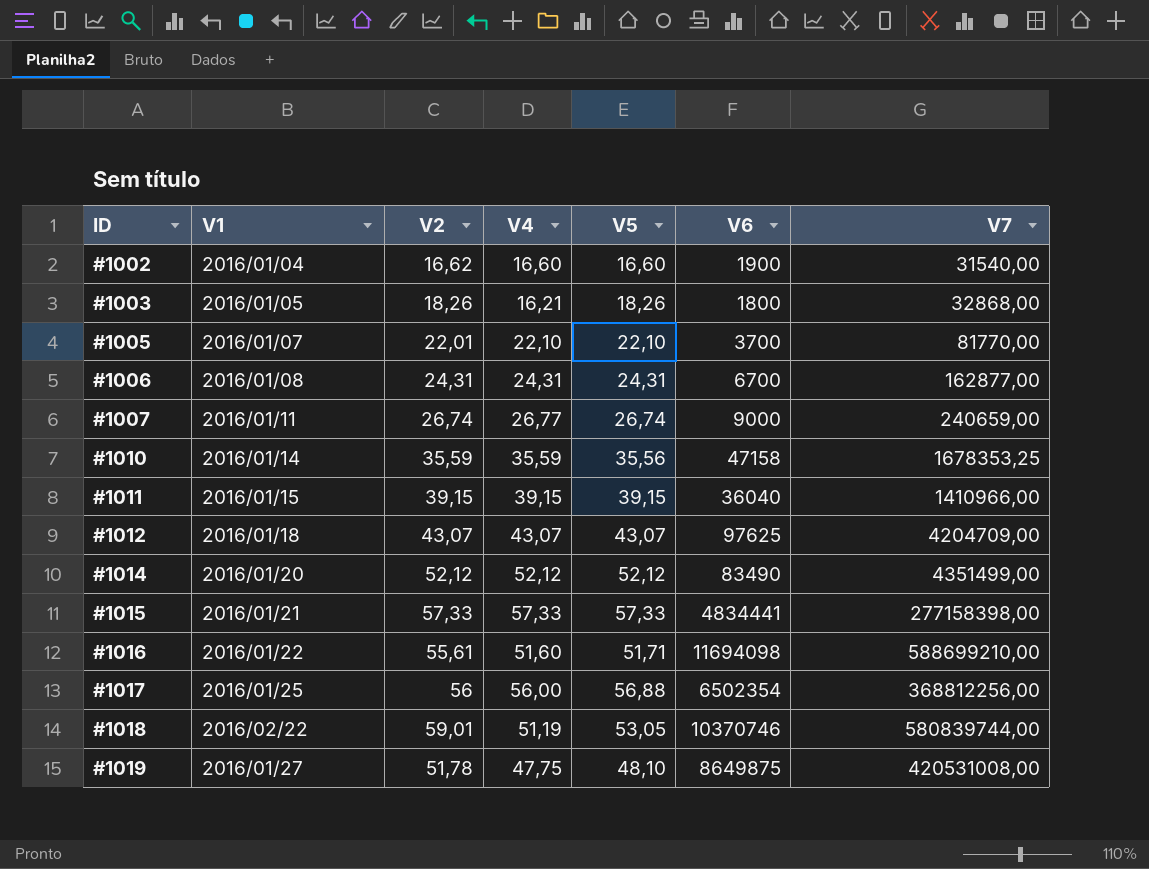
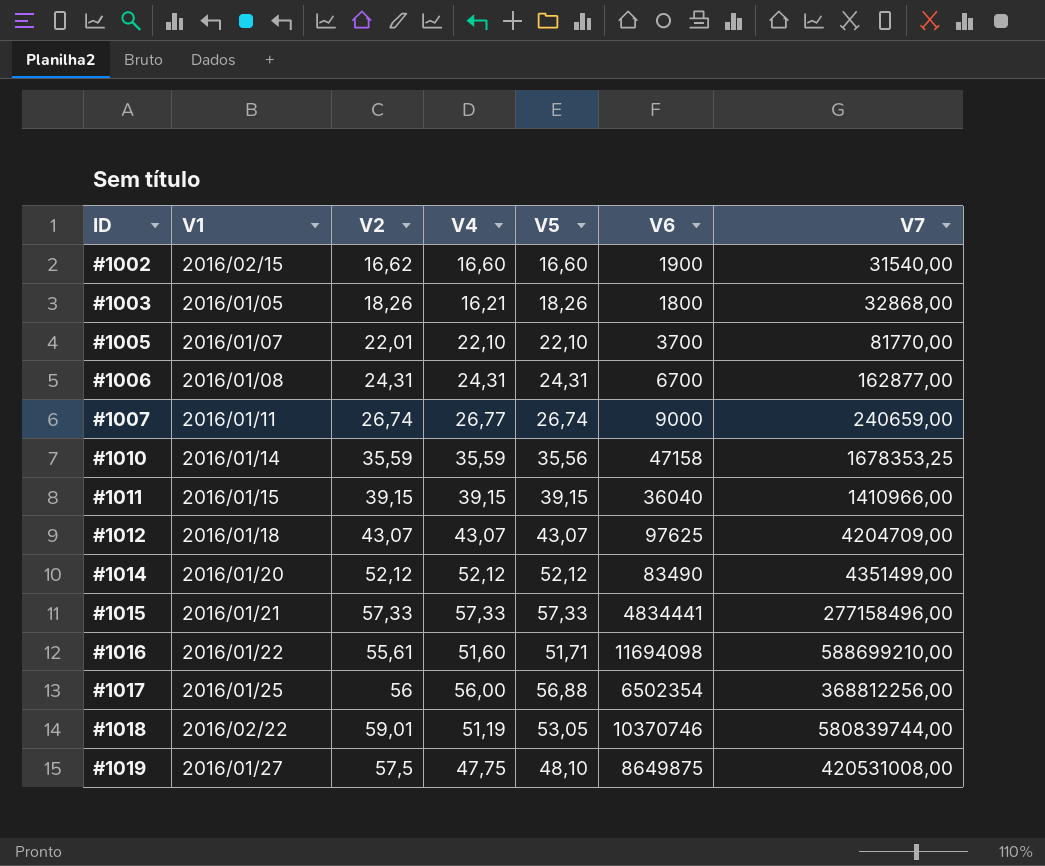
#1002 | V1: 2016/01/04 -> 2016/02/15
#1015 | V7: 277158398,00 -> 277158496,00
#1019 | V2: 51,78 -> 57,5

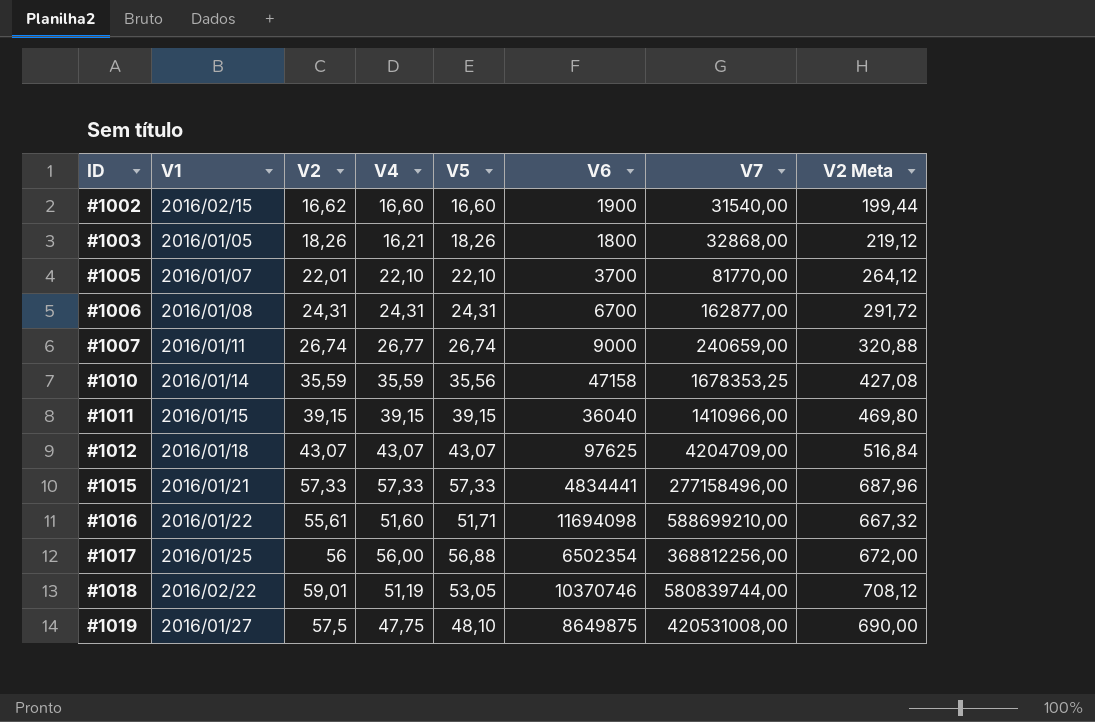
column V2 Meta | formula: none -> [V2] * 12
row #1014: 2016/01/20 | 52,12 | 52,12 | 52,12 | 83490 | 4351499,00 -> none

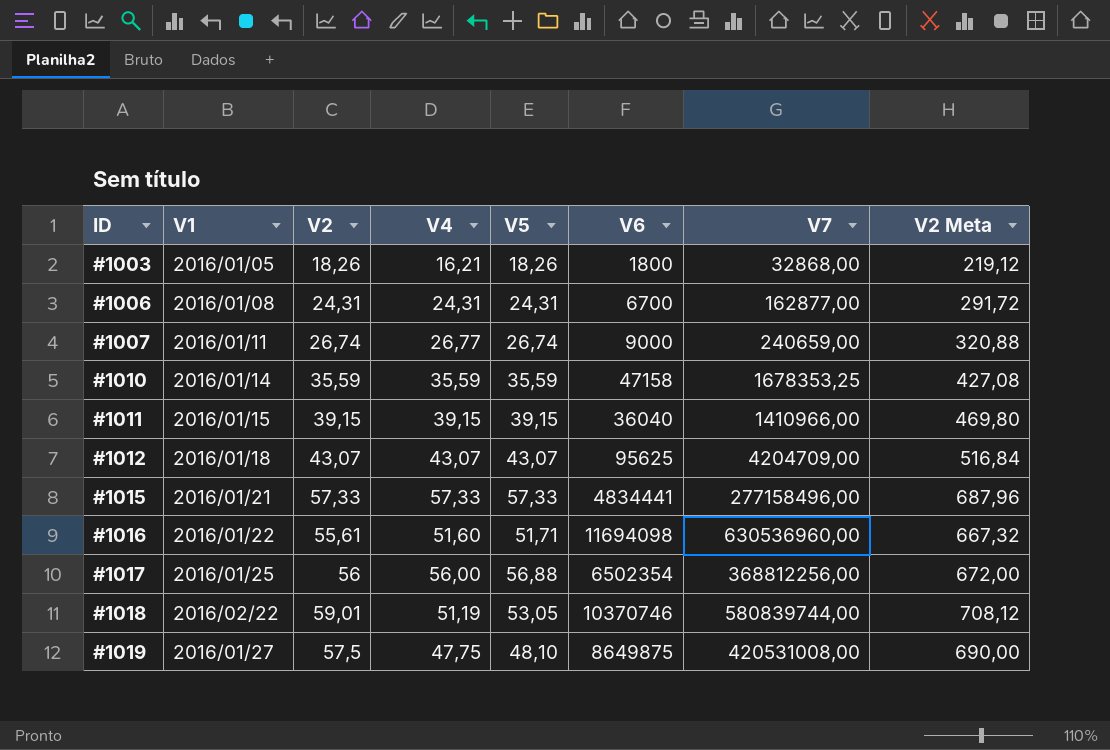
row #1002: 2016/02/15 | 16,62 | 16,60 | 16,60 | 1900 | 31540,00 | 199,44 -> none
row #1005: 2016/01/07 | 22,01 | 22,10 | 22,10 | 3700 | 81770,00 | 264,12 -> none
#1010 | V5: 35,56 -> 35,59
#1012 | V6: 97625 -> 95625
#1016 | V7: 588699210,00 -> 630536960,00

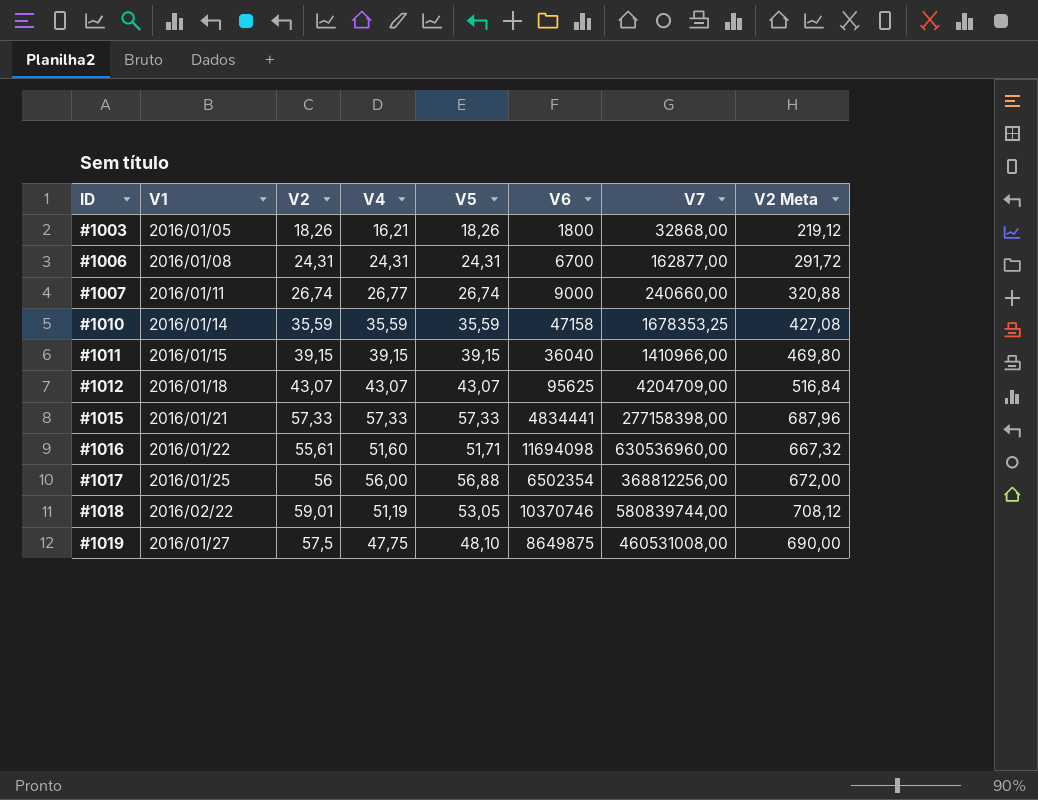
#1007 | V7: 240659,00 -> 240660,00
#1015 | V7: 277158496,00 -> 277158398,00
#1019 | V7: 420531008,00 -> 460531008,00

